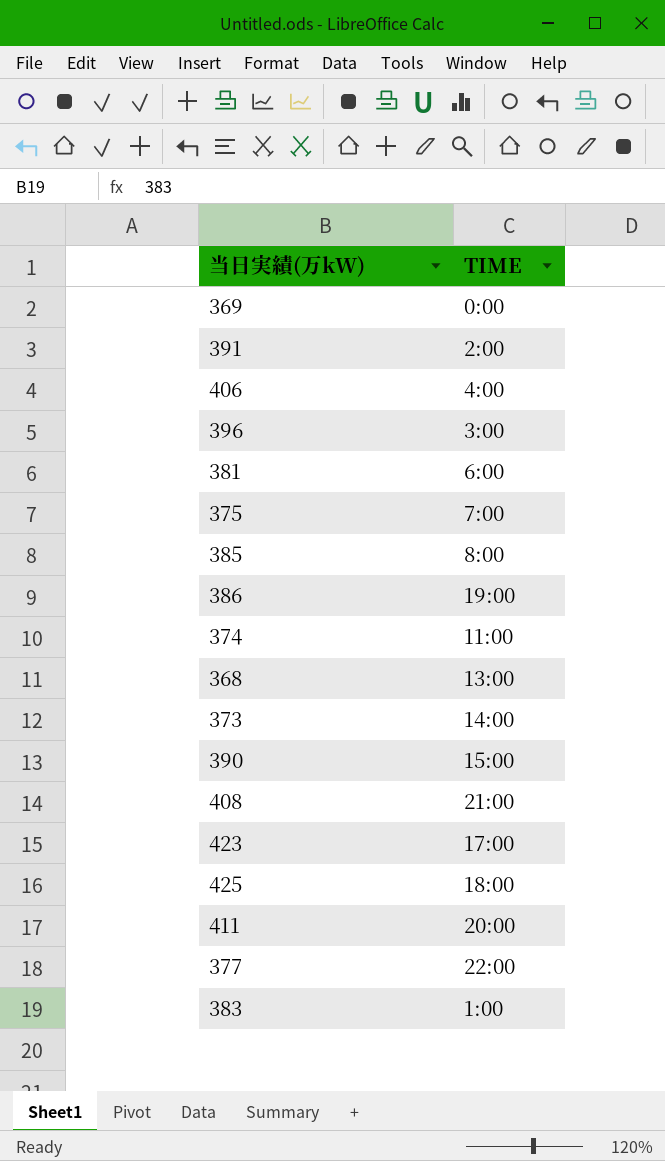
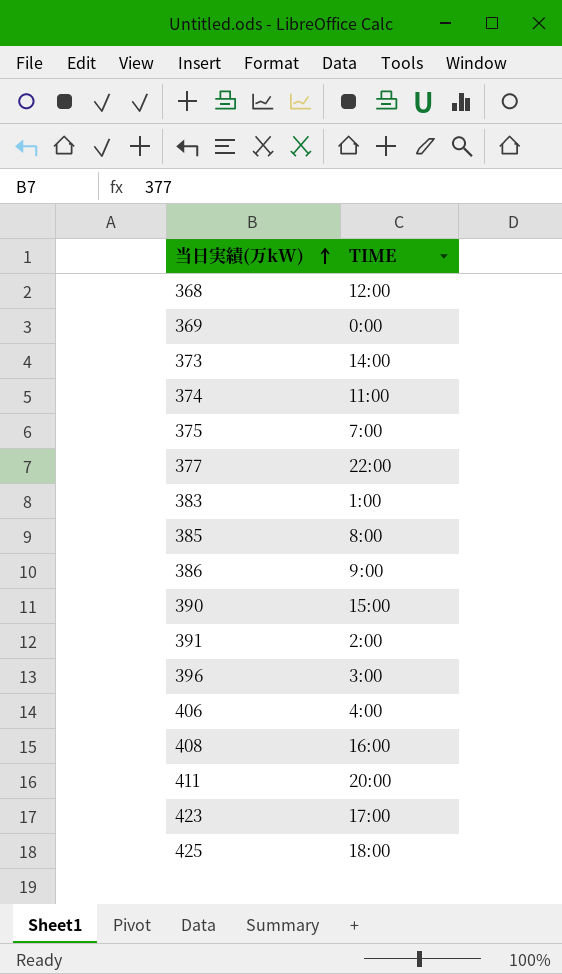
row order: none -> 当日実績(万kW) ascending
row 381: 6:00 -> none
368 | TIME: 13:00 -> 12:00
386 | TIME: 19:00 -> 9:00
408 | TIME: 21:00 -> 16:00

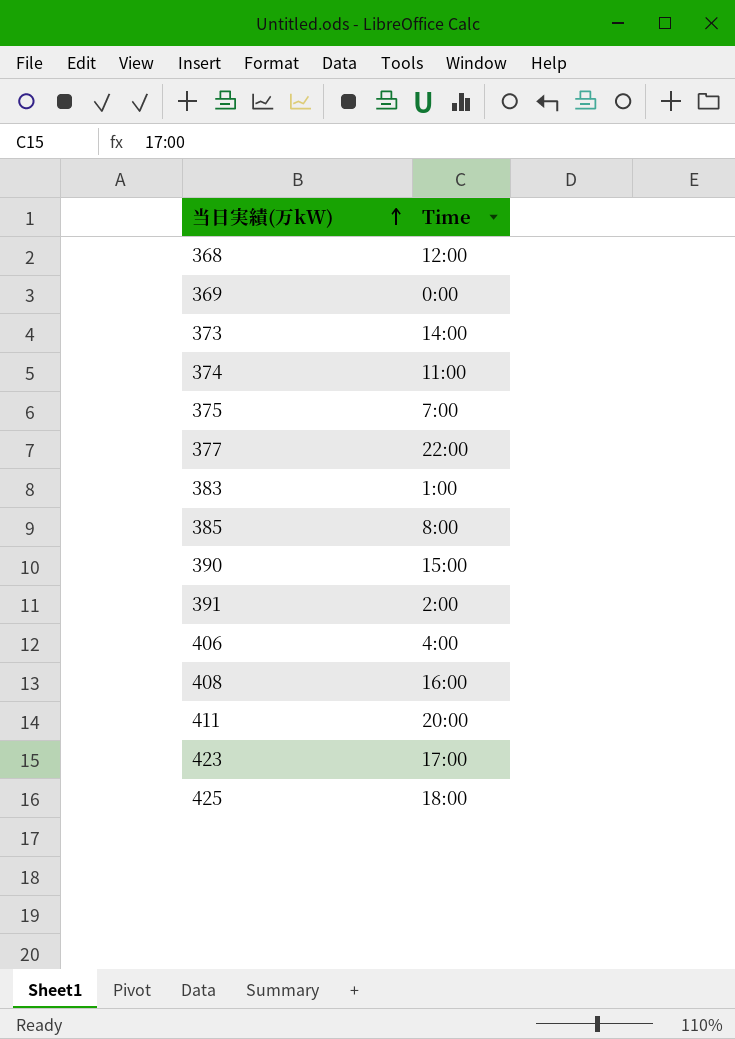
column name: TIME -> Time
row 386: 9:00 -> none
row 396: 3:00 -> none

